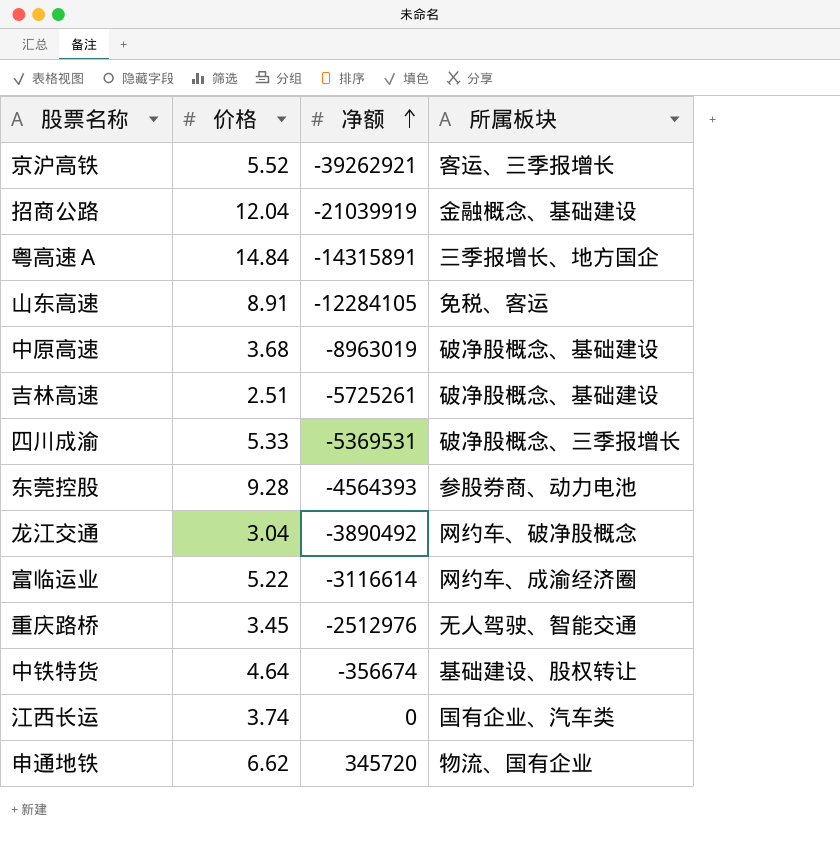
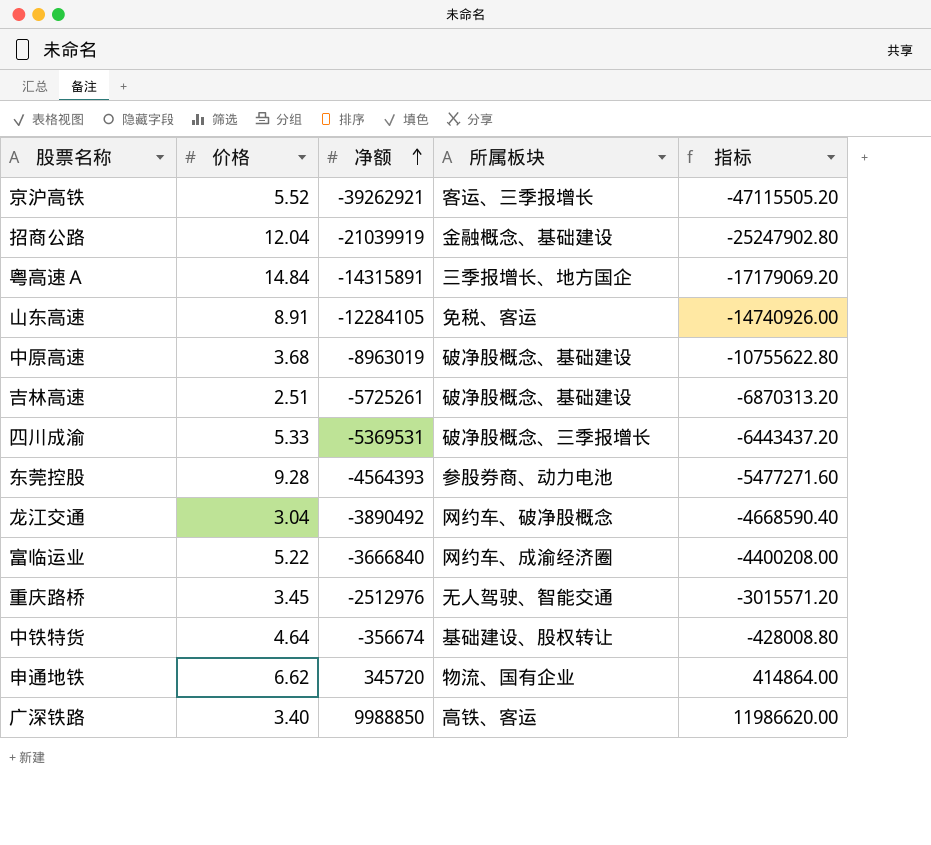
column 指标 | formula: none -> [净额] * 1.2
row 江西长运: 3.74 | 0 | 国有企业、汽车类 -> none
富临运业 | 净额: -3116614 -> -3666840
row 广深铁路: none -> 3.40 | 9988850 | 高铁、客运 | 11986620.00

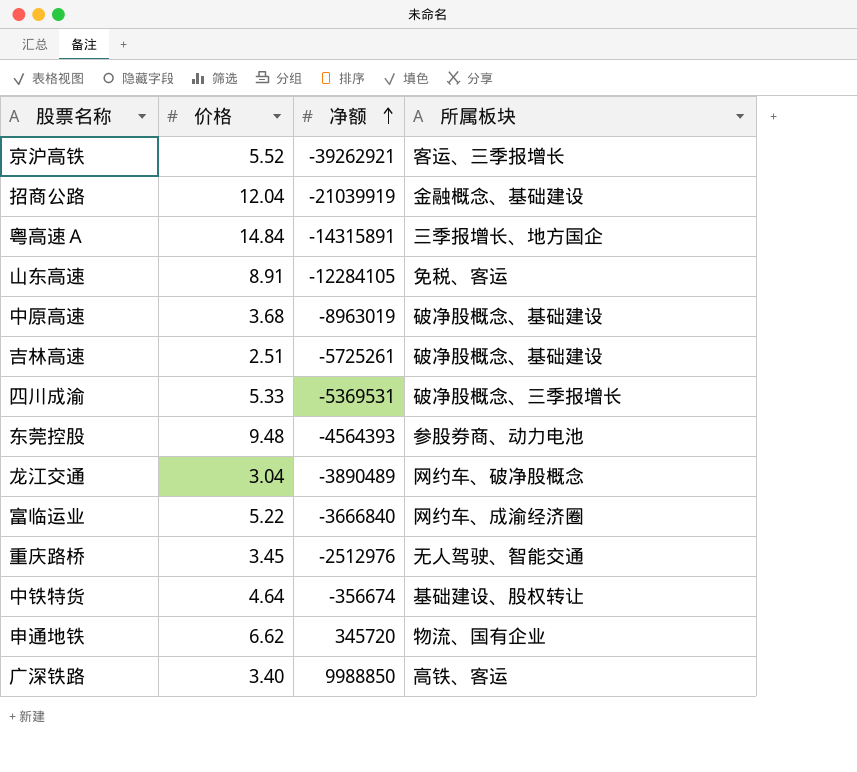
column 指标 | formula: [净额] * 1.2 -> none
东莞控股 | 价格: 9.28 -> 9.48
龙江交通 | 净额: -3890492 -> -3890489

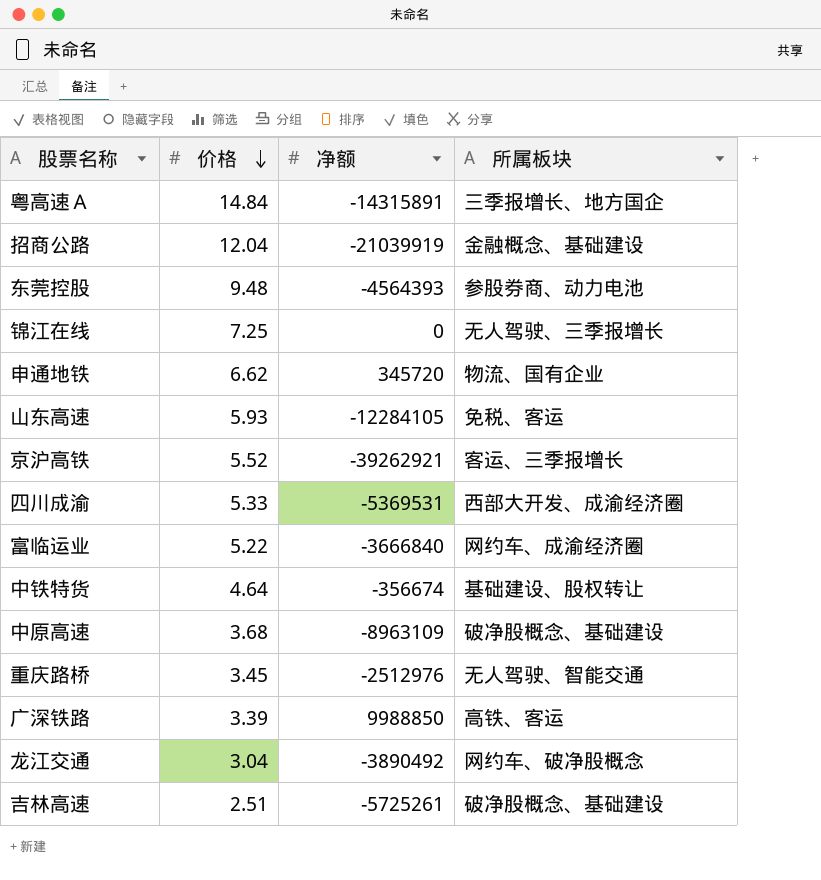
row order: 净额 ascending -> 价格 descending
row 锦江在线: none -> 7.25 | 0 | 无人驾驶、三季报增长
山东高速 | 价格: 8.91 -> 5.93
四川成渝 | 所属板块: 破净股概念、三季报增长 -> 西部大开发、成渝经济圈
中原高速 | 净额: -8963019 -> -8963109
广深铁路 | 价格: 3.40 -> 3.39
龙江交通 | 净额: -3890489 -> -3890492

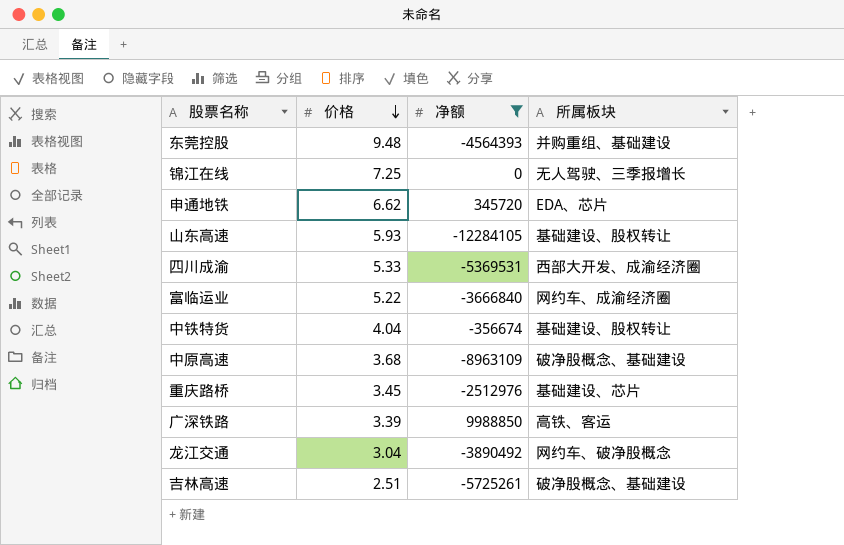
filter: none -> 净额 >= -12284105
东莞控股 | 所属板块: 参股券商、动力电池 -> 并购重组、基础建设
申通地铁 | 所属板块: 物流、国有企业 -> EDA、芯片
山东高速 | 所属板块: 免税、客运 -> 基础建设、股权转让
中铁特货 | 价格: 4.64 -> 4.04
重庆路桥 | 所属板块: 无人驾驶、智能交通 -> 基础建设、芯片

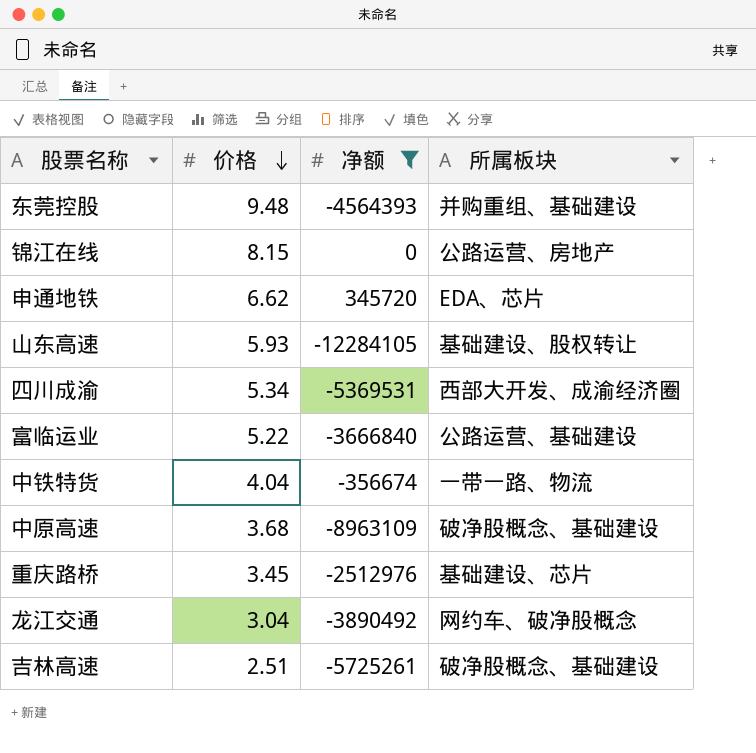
row 广深铁路: 3.39 | 9988850 | 高铁、客运 -> none
锦江在线 | 价格: 7.25 -> 8.15
锦江在线 | 所属板块: 无人驾驶、三季报增长 -> 公路运营、房地产
四川成渝 | 价格: 5.33 -> 5.34
富临运业 | 所属板块: 网约车、成渝经济圈 -> 公路运营、基础建设
中铁特货 | 所属板块: 基础建设、股权转让 -> 一带一路、物流

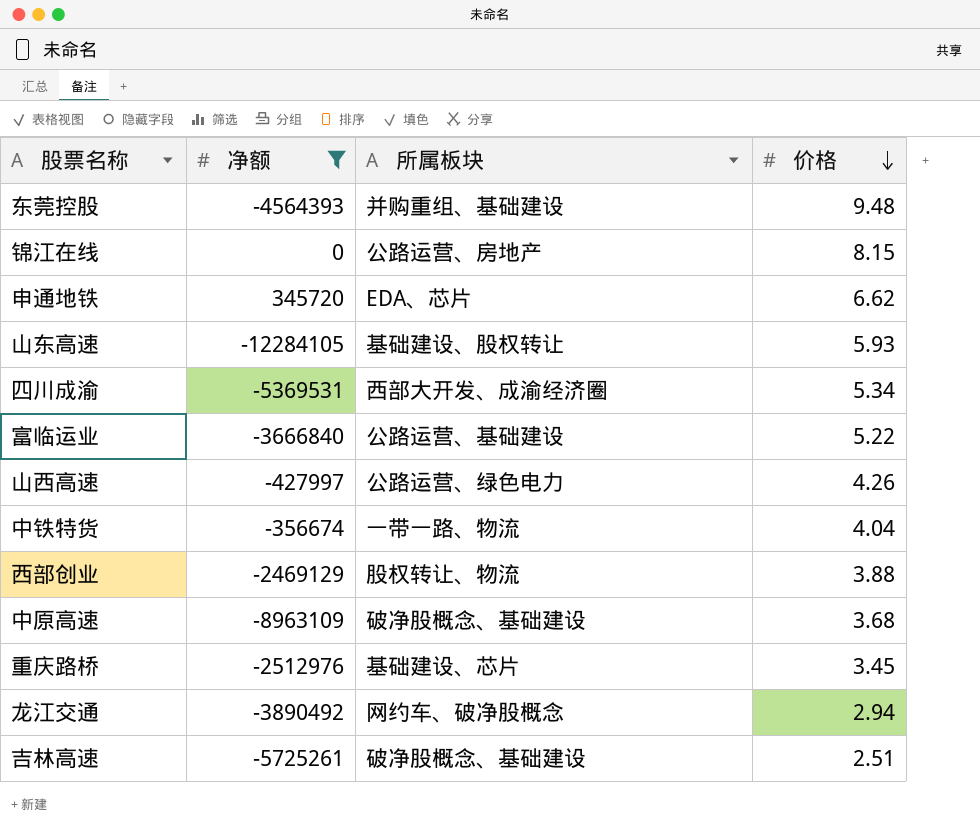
column 价格 | position: 2 -> 4
row 山西高速: none -> -427997 | 公路运营、绿色电力 | 4.26
row 西部创业: none -> -2469129 | 股权转让、物流 | 3.88
龙江交通 | 价格: 3.04 -> 2.94

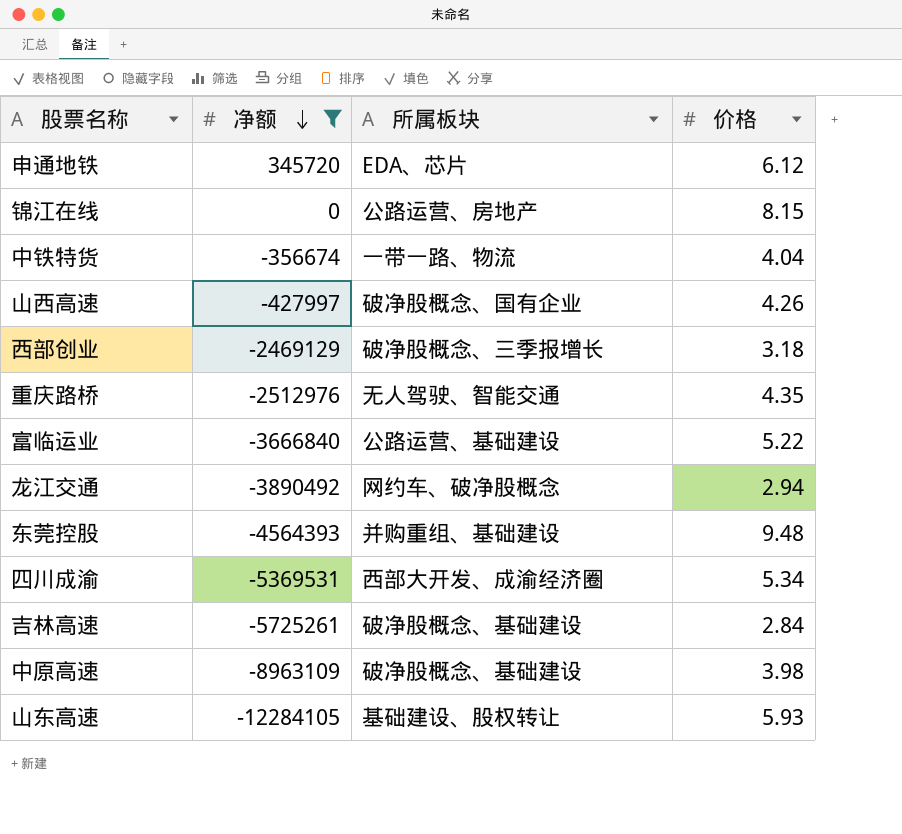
row order: 价格 descending -> 净额 descending
申通地铁 | 价格: 6.62 -> 6.12
山西高速 | 所属板块: 公路运营、绿色电力 -> 破净股概念、国有企业
西部创业 | 所属板块: 股权转让、物流 -> 破净股概念、三季报增长
西部创业 | 价格: 3.88 -> 3.18
重庆路桥 | 所属板块: 基础建设、芯片 -> 无人驾驶、智能交通
重庆路桥 | 价格: 3.45 -> 4.35
吉林高速 | 价格: 2.51 -> 2.84
中原高速 | 价格: 3.68 -> 3.98

